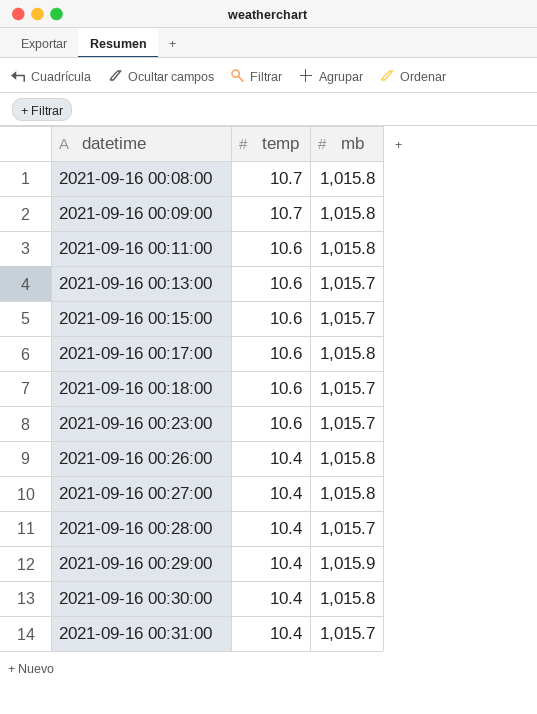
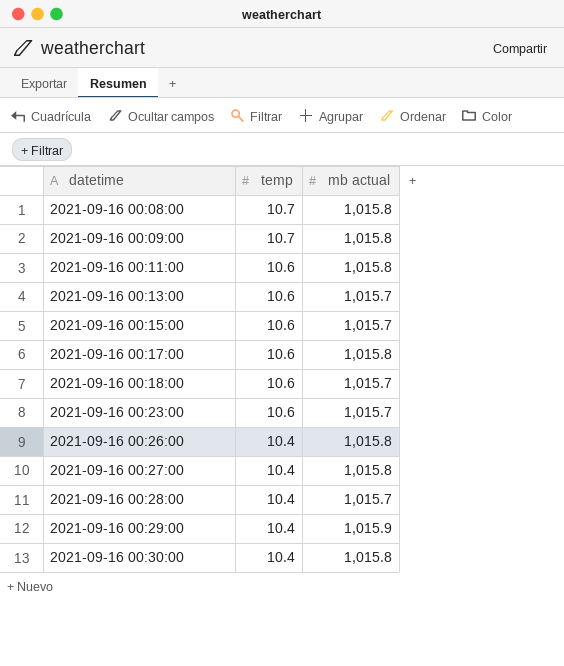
column name: mb -> mb actual
row 2021-09-16 00:31:00: 10.4 | 1,015.7 -> none

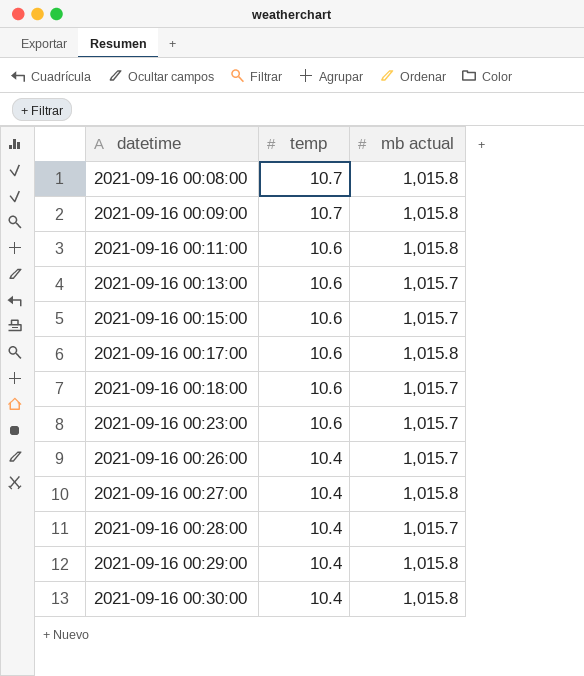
2021-09-16 00:26:00 | mb actual: 1,015.8 -> 1,015.7
2021-09-16 00:29:00 | mb actual: 1,015.9 -> 1,015.8

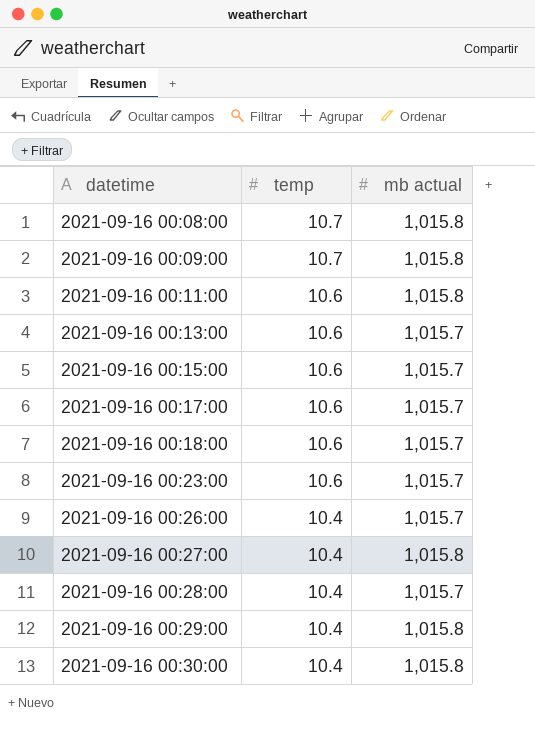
2021-09-16 00:17:00 | mb actual: 1,015.8 -> 1,015.7

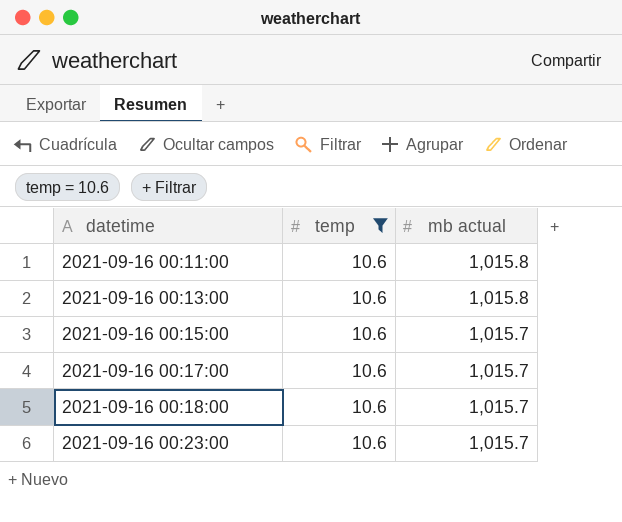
filter: none -> temp = 10.6
2021-09-16 00:13:00 | mb actual: 1,015.7 -> 1,015.8

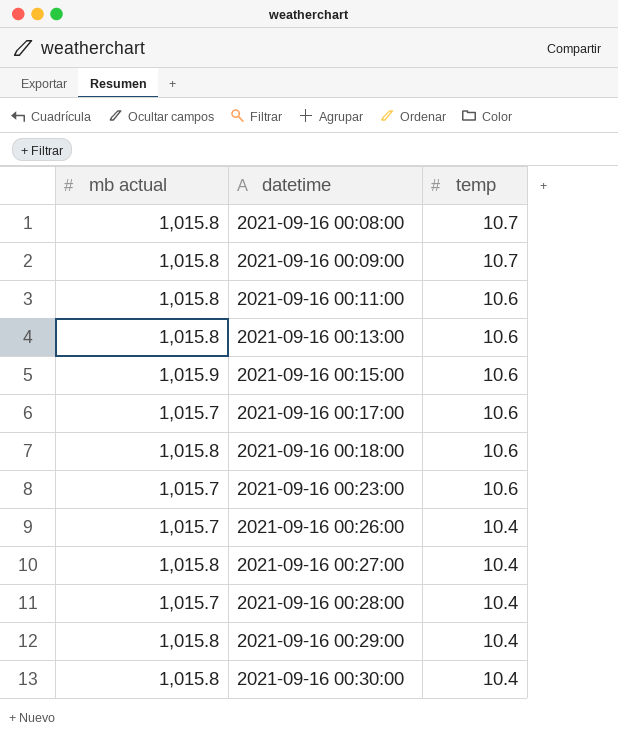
filter: temp = 10.6 -> none
column mb actual | position: 3 -> 1
2021-09-16 00:15:00 | mb actual: 1,015.7 -> 1,015.9
2021-09-16 00:18:00 | mb actual: 1,015.7 -> 1,015.8

